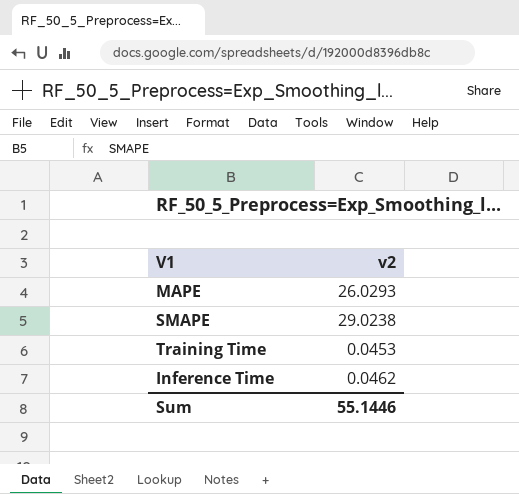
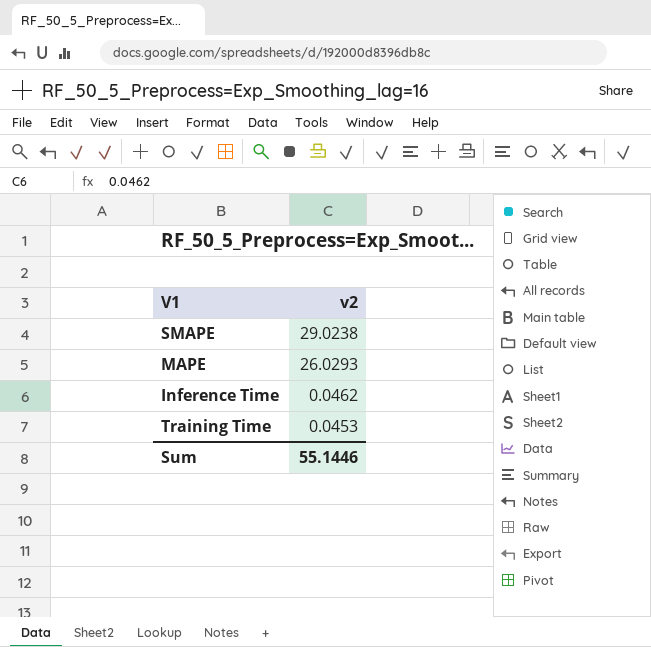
row order: none -> v2 descending

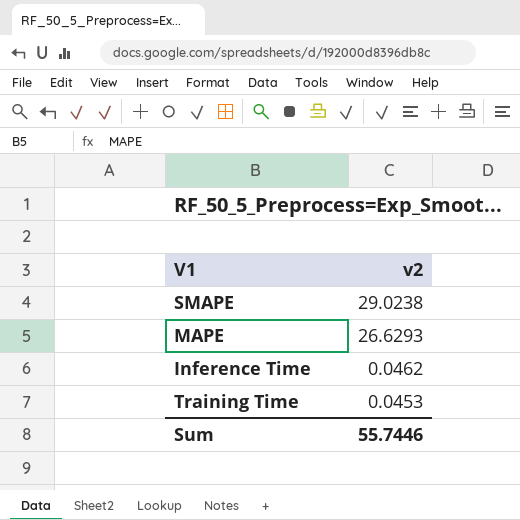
MAPE | v2: 26.0293 -> 26.6293
Sum | v2: 55.1446 -> 55.7446

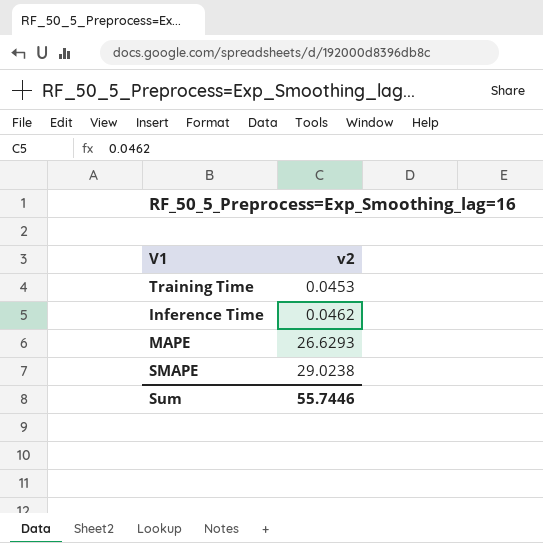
row order: v2 descending -> v2 ascending

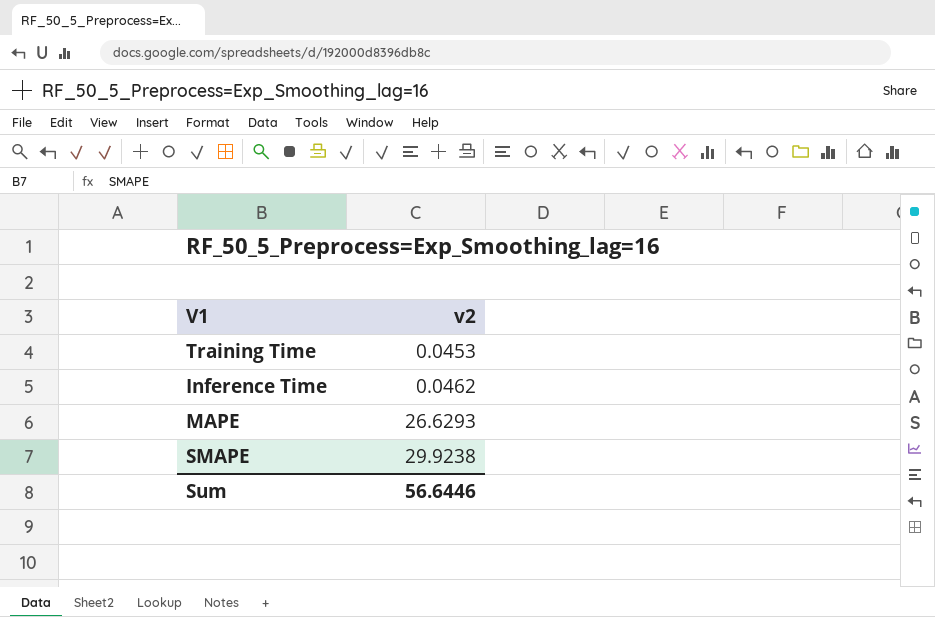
SMAPE | v2: 29.0238 -> 29.9238
Sum | v2: 55.7446 -> 56.6446

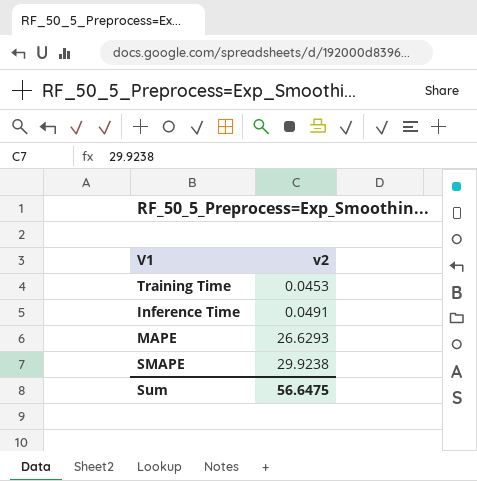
Inference Time | v2: 0.0462 -> 0.0491
Sum | v2: 56.6446 -> 56.6475

